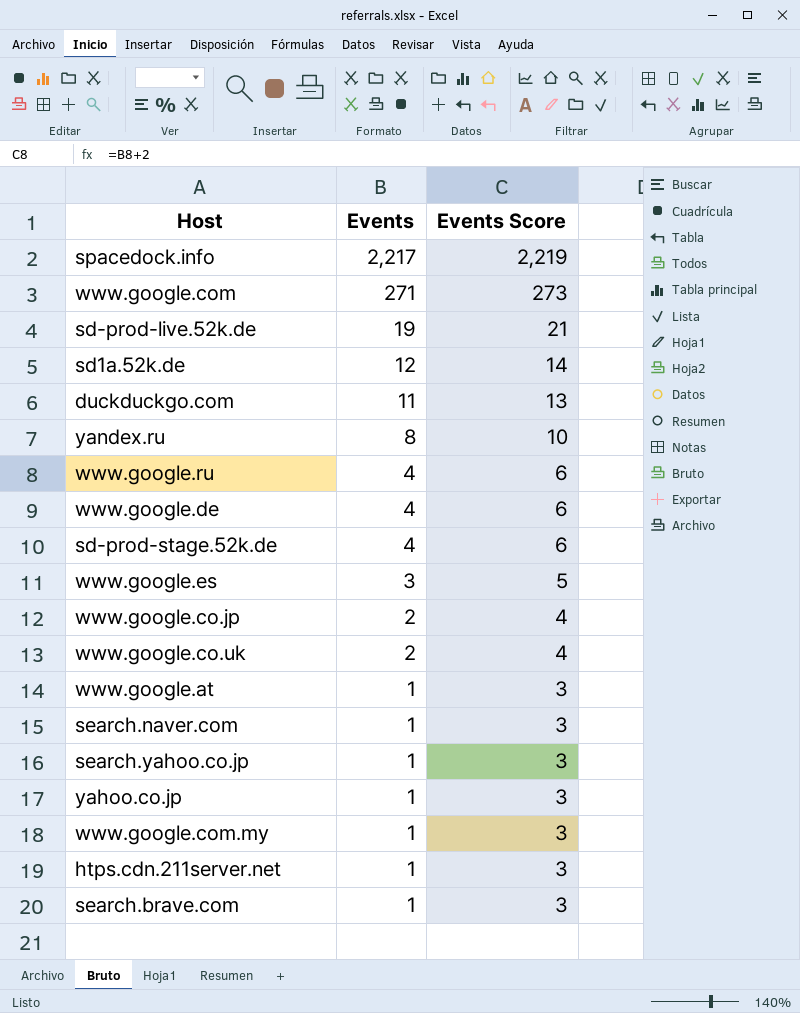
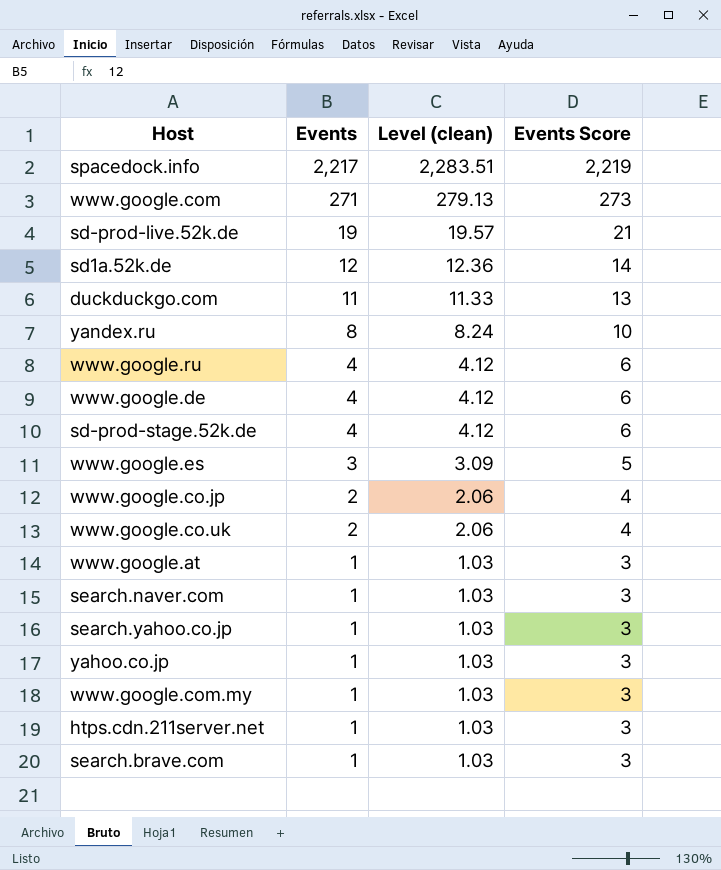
column Level (clean) | formula: none -> [Events] * 1.03

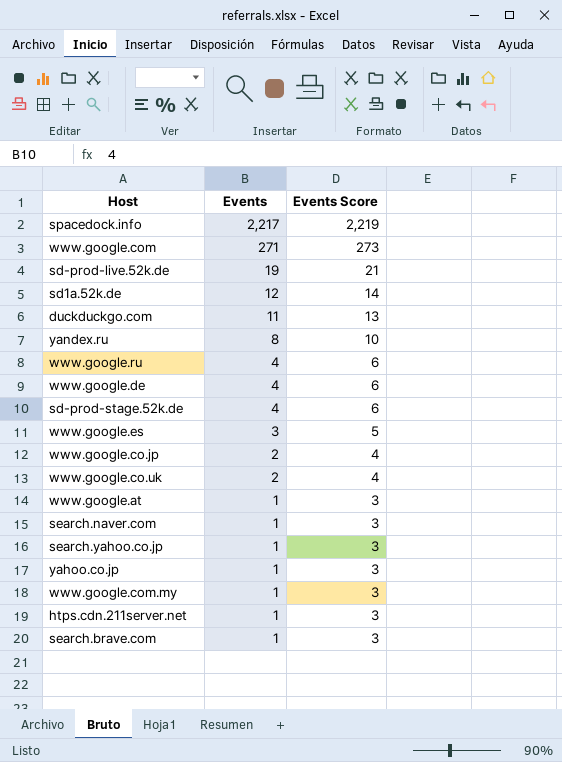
column Level (clean) | formula: [Events] * 1.03 -> none

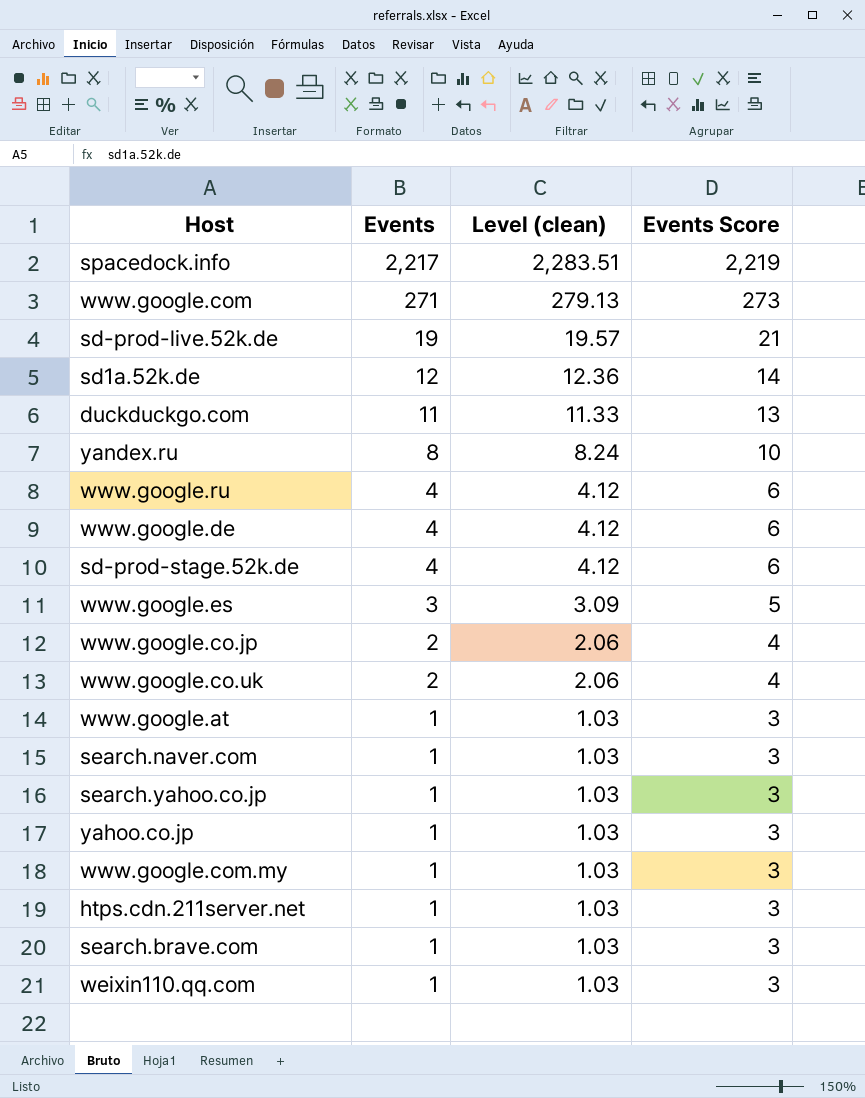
column Level (clean) | formula: none -> [Events] * 1.03
row weixin110.qq.com: none -> 1 | 1.03 | 3

